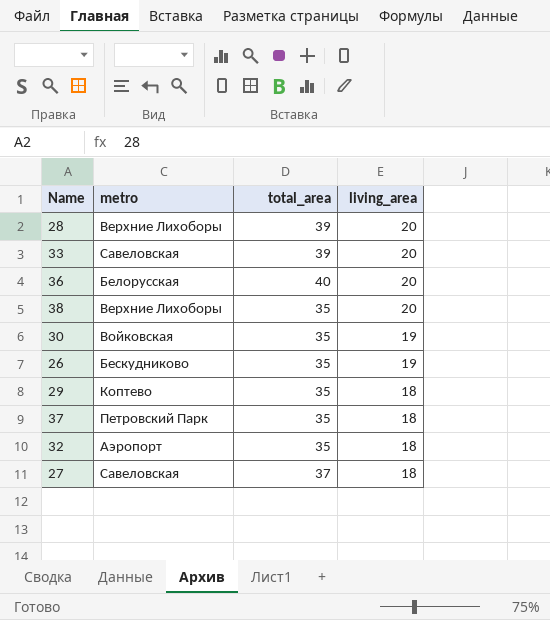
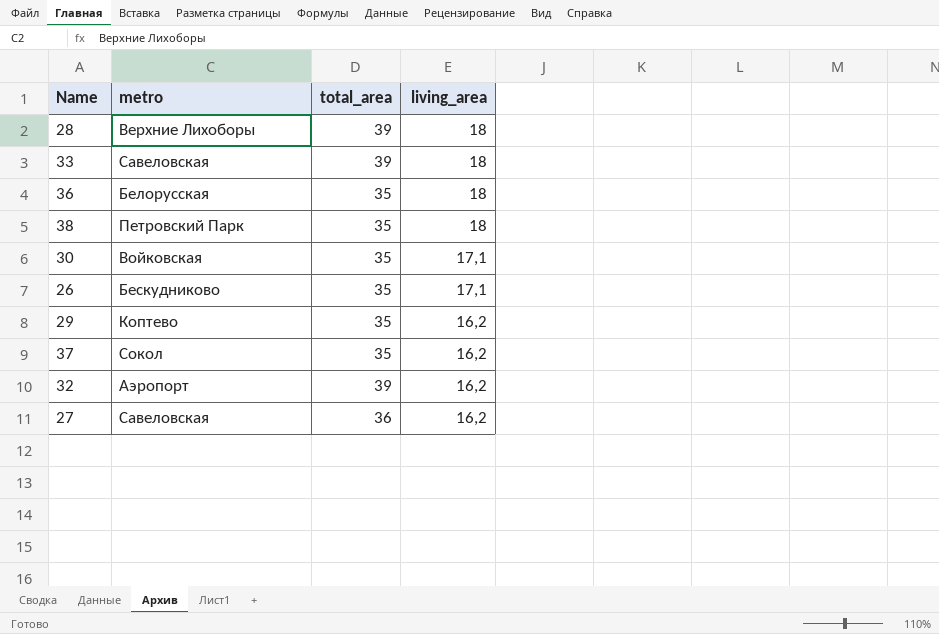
28 | living_area: 20 -> 18
33 | living_area: 20 -> 18
36 | total_area: 40 -> 35
36 | living_area: 20 -> 18
38 | metro: Верхние Лихоборы -> Петровский Парк
38 | living_area: 20 -> 18
30 | living_area: 19 -> 17,1
26 | living_area: 19 -> 17,1
29 | living_area: 18 -> 16,2
37 | metro: Петровский Парк -> Сокол
37 | living_area: 18 -> 16,2
32 | total_area: 35 -> 39
32 | living_area: 18 -> 16,2
27 | total_area: 37 -> 36
27 | living_area: 18 -> 16,2

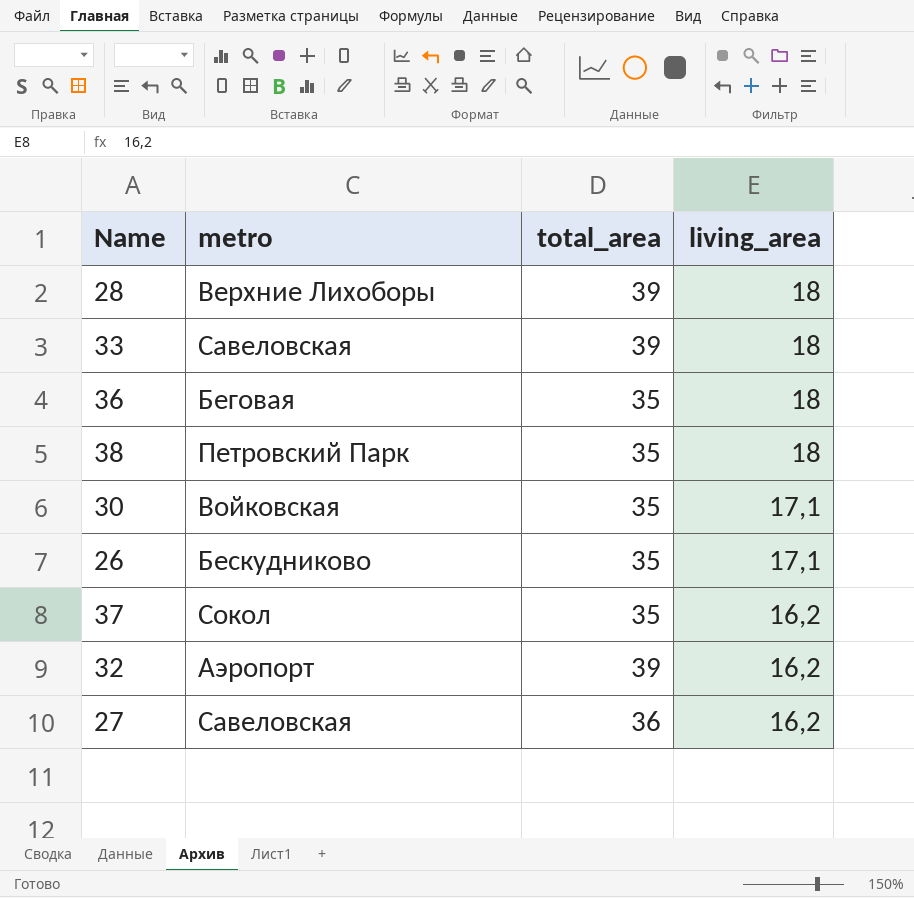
row 29: Коптево | 35 | 16,2 -> none
36 | metro: Белорусская -> Беговая

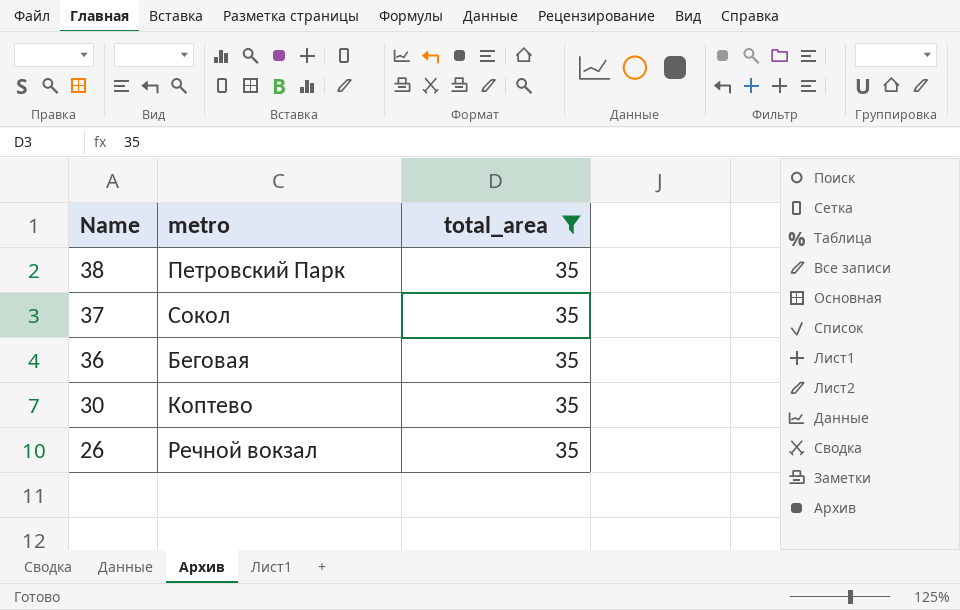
filter: none -> total_area = 35
row order: living_area descending -> Name descending
column living_area | position: 4 -> none
30 | metro: Войковская -> Коптево
26 | metro: Бескудниково -> Речной вокзал

